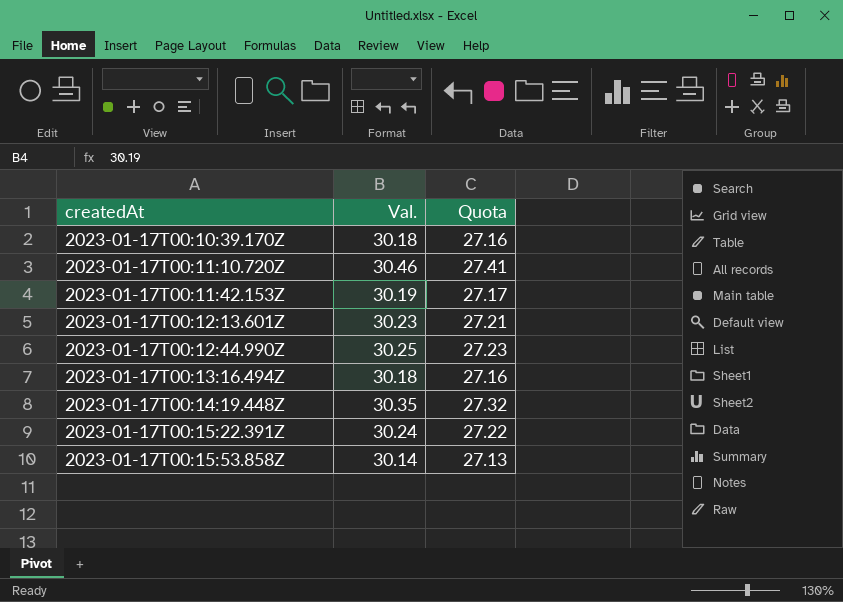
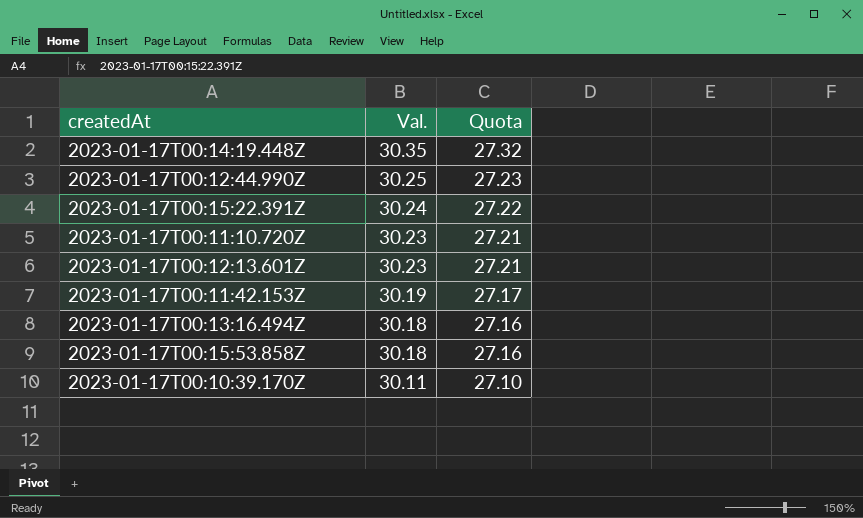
row order: createdAt ascending -> Val. descending
2023-01-17T00:11:10.720Z | Val.: 30.46 -> 30.23
2023-01-17T00:11:10.720Z | Quota: 27.41 -> 27.21
2023-01-17T00:15:53.858Z | Val.: 30.14 -> 30.18
2023-01-17T00:15:53.858Z | Quota: 27.13 -> 27.16
2023-01-17T00:10:39.170Z | Val.: 30.18 -> 30.11
2023-01-17T00:10:39.170Z | Quota: 27.16 -> 27.10

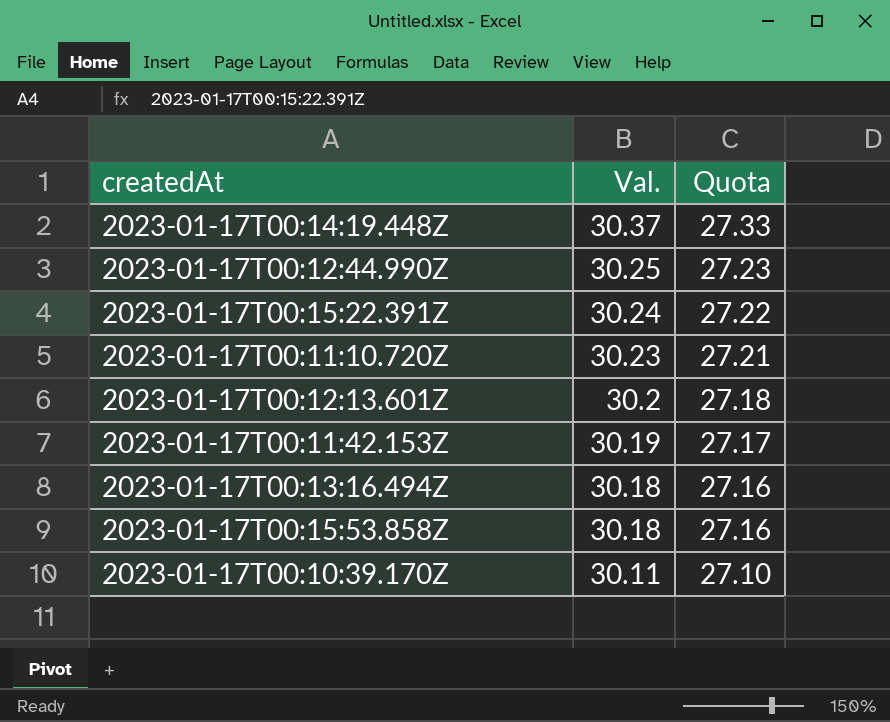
2023-01-17T00:14:19.448Z | Val.: 30.35 -> 30.37
2023-01-17T00:14:19.448Z | Quota: 27.32 -> 27.33
2023-01-17T00:12:13.601Z | Val.: 30.23 -> 30.2
2023-01-17T00:12:13.601Z | Quota: 27.21 -> 27.18

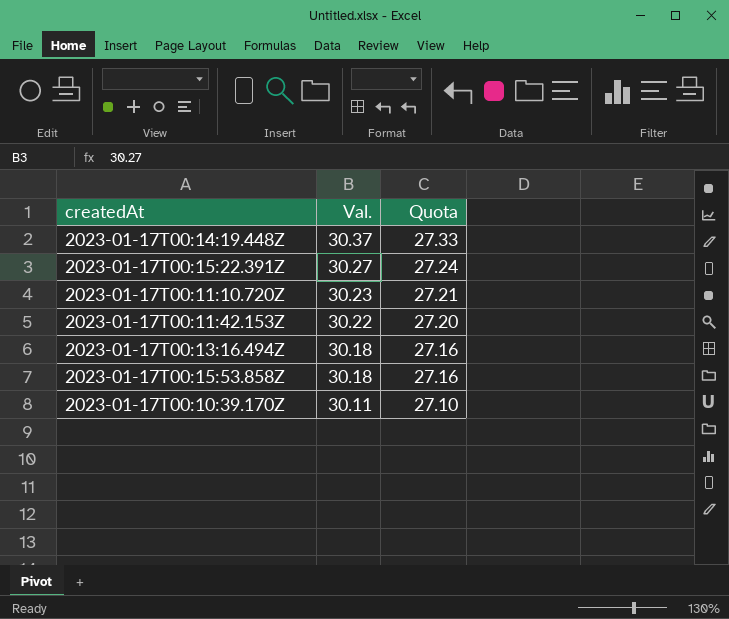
row 2023-01-17T00:12:44.990Z: 30.25 | 27.23 -> none
row 2023-01-17T00:12:13.601Z: 30.2 | 27.18 -> none
2023-01-17T00:15:22.391Z | Val.: 30.24 -> 30.27
2023-01-17T00:15:22.391Z | Quota: 27.22 -> 27.24
2023-01-17T00:11:42.153Z | Val.: 30.19 -> 30.22
2023-01-17T00:11:42.153Z | Quota: 27.17 -> 27.20

